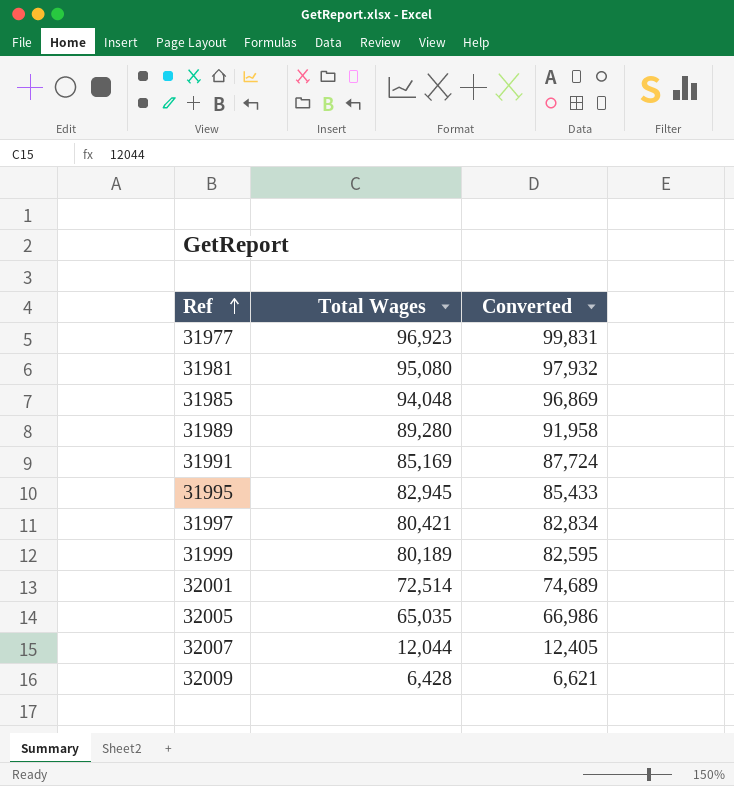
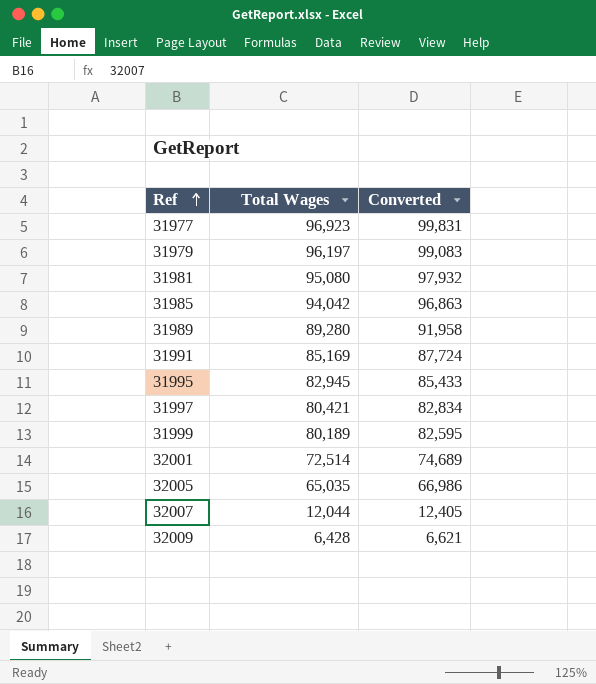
row 31979: none -> 96,197 | 99,083
31985 | Total Wages: 94,048 -> 94,042
31985 | Converted: 96,869 -> 96,863

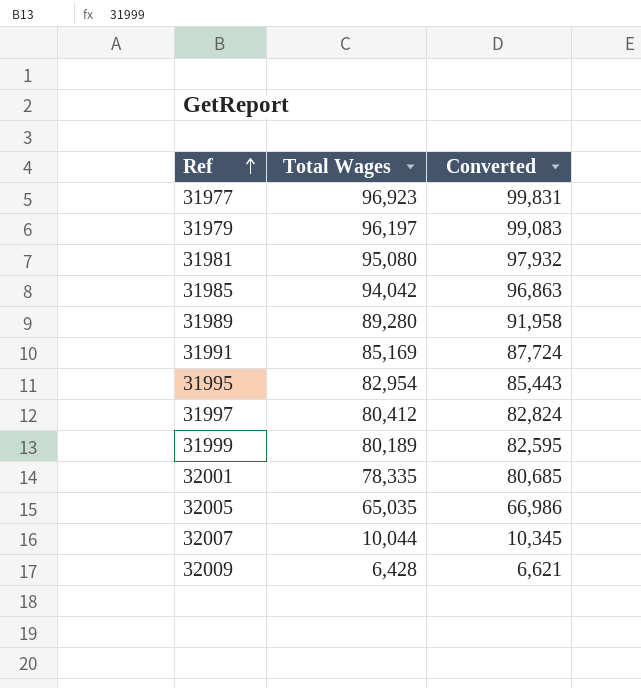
31995 | Total Wages: 82,945 -> 82,954
31995 | Converted: 85,433 -> 85,443
31997 | Total Wages: 80,421 -> 80,412
31997 | Converted: 82,834 -> 82,824
32001 | Total Wages: 72,514 -> 78,335
32001 | Converted: 74,689 -> 80,685
32007 | Total Wages: 12,044 -> 10,044
32007 | Converted: 12,405 -> 10,345

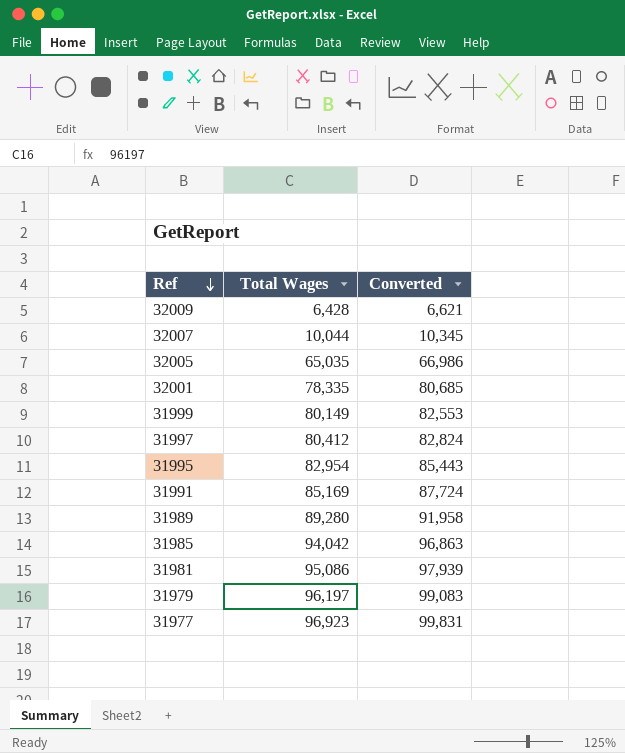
row order: Ref ascending -> Ref descending
31999 | Total Wages: 80,189 -> 80,149
31999 | Converted: 82,595 -> 82,553
31981 | Total Wages: 95,080 -> 95,086
31981 | Converted: 97,932 -> 97,939

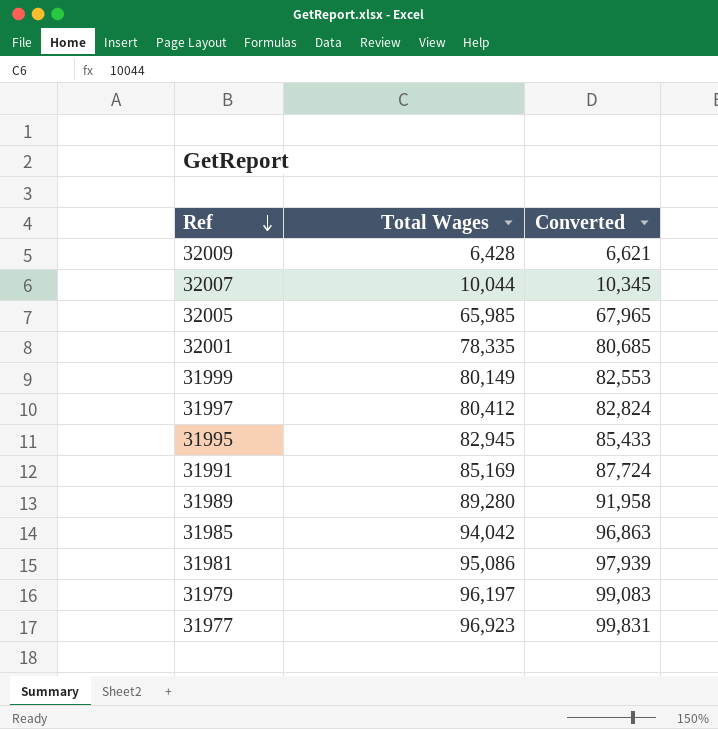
32005 | Total Wages: 65,035 -> 65,985
32005 | Converted: 66,986 -> 67,965
31995 | Total Wages: 82,954 -> 82,945
31995 | Converted: 85,443 -> 85,433

